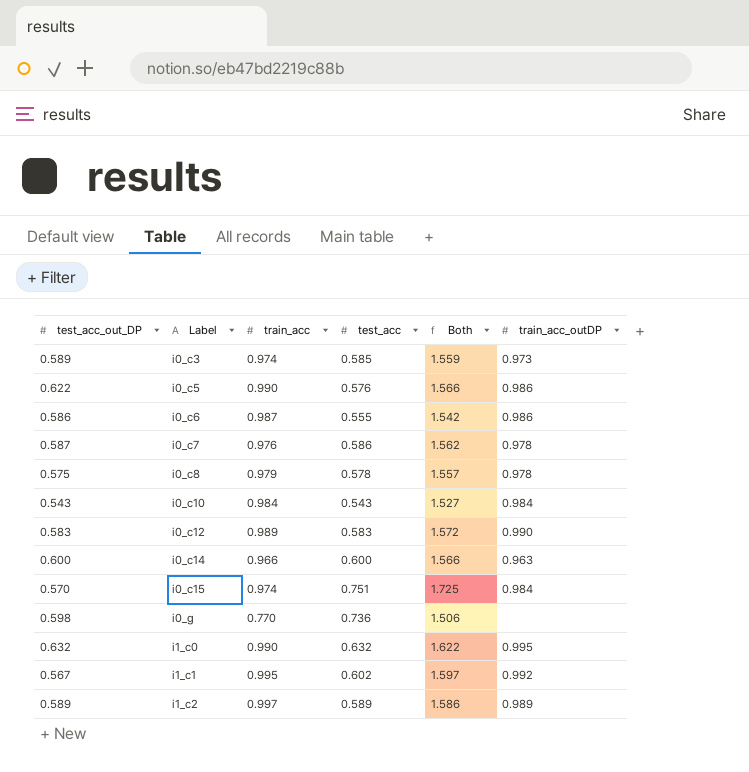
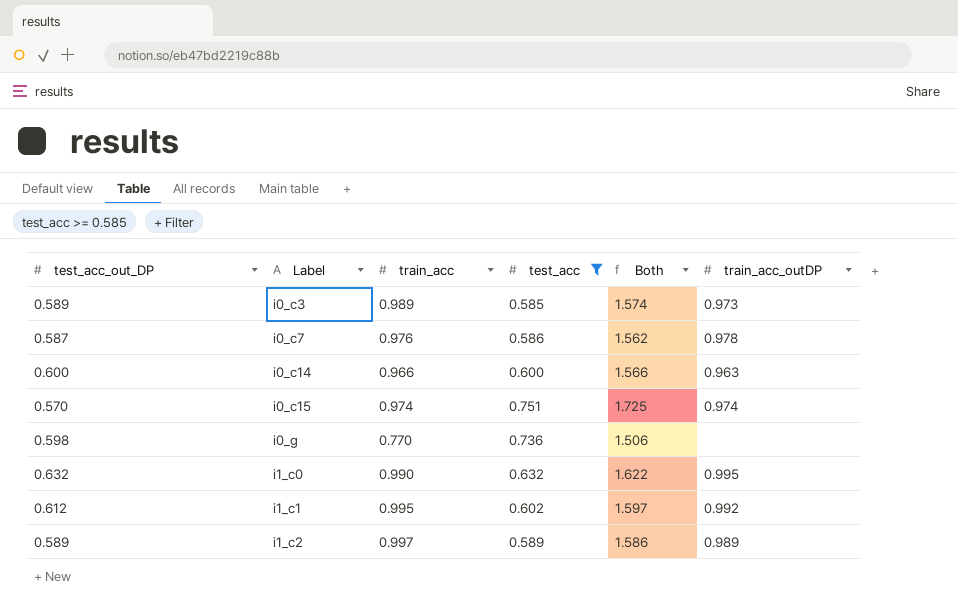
filter: none -> test_acc >= 0.585
i0_c3 | train_acc: 0.974 -> 0.989
i0_c3 | Both: 1.559 -> 1.574
i0_c15 | train_acc_outDP: 0.984 -> 0.974
i1_c1 | test_acc_out_DP: 0.567 -> 0.612

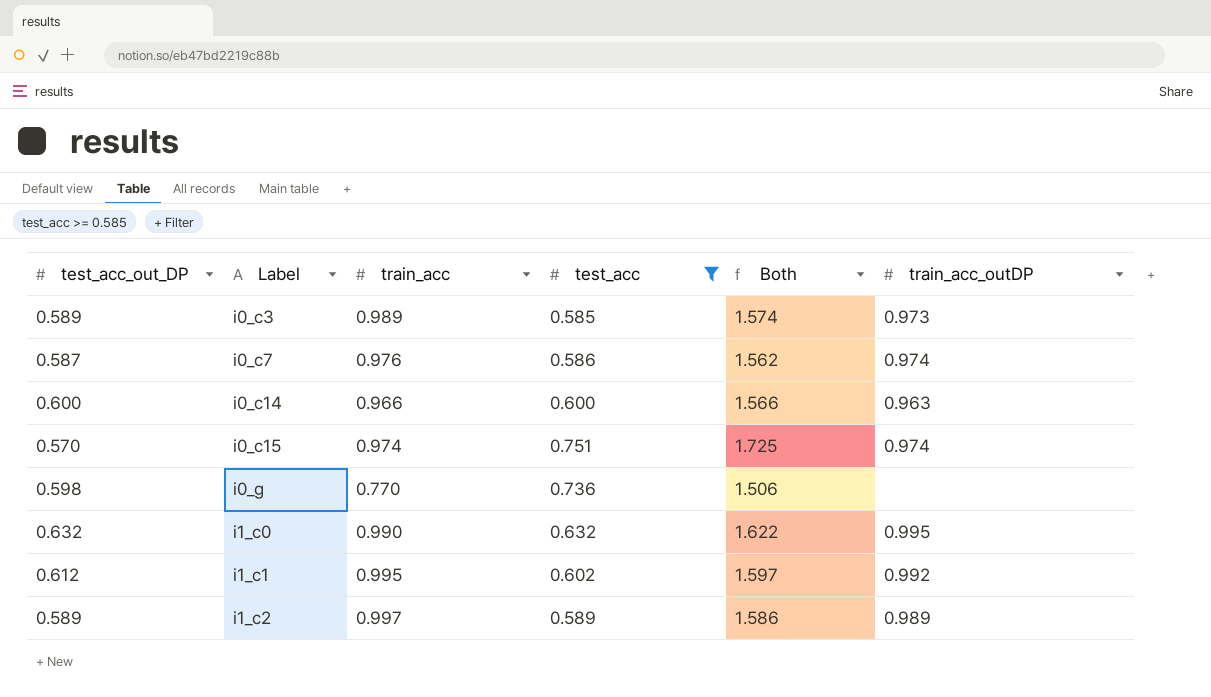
i0_c7 | train_acc_outDP: 0.978 -> 0.974

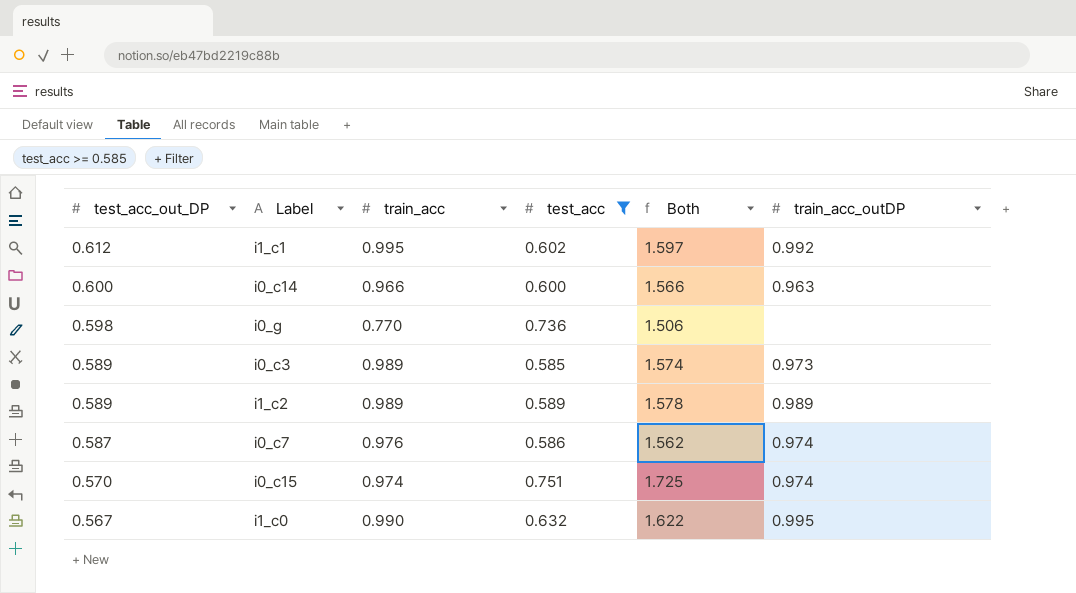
row order: Label ascending -> test_acc_out_DP descending
i1_c2 | train_acc: 0.997 -> 0.989
i1_c2 | Both: 1.586 -> 1.578
i1_c0 | test_acc_out_DP: 0.632 -> 0.567

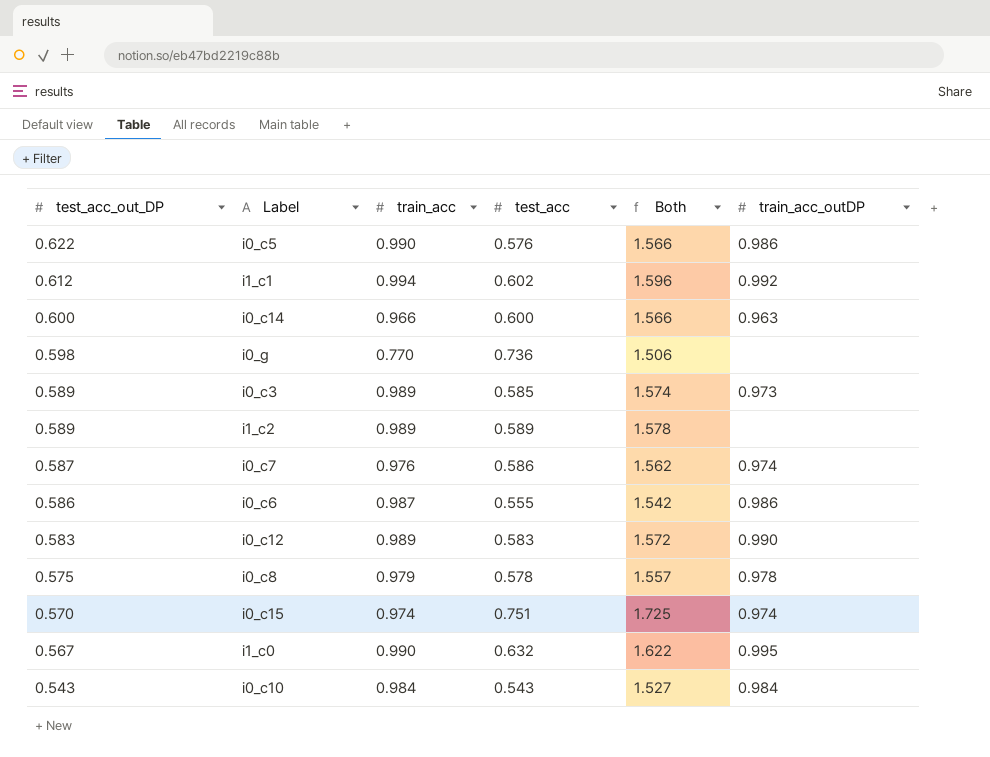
filter: test_acc >= 0.585 -> none
i1_c1 | train_acc: 0.995 -> 0.994
i1_c1 | Both: 1.597 -> 1.596
i1_c2 | train_acc_outDP: 0.989 -> none

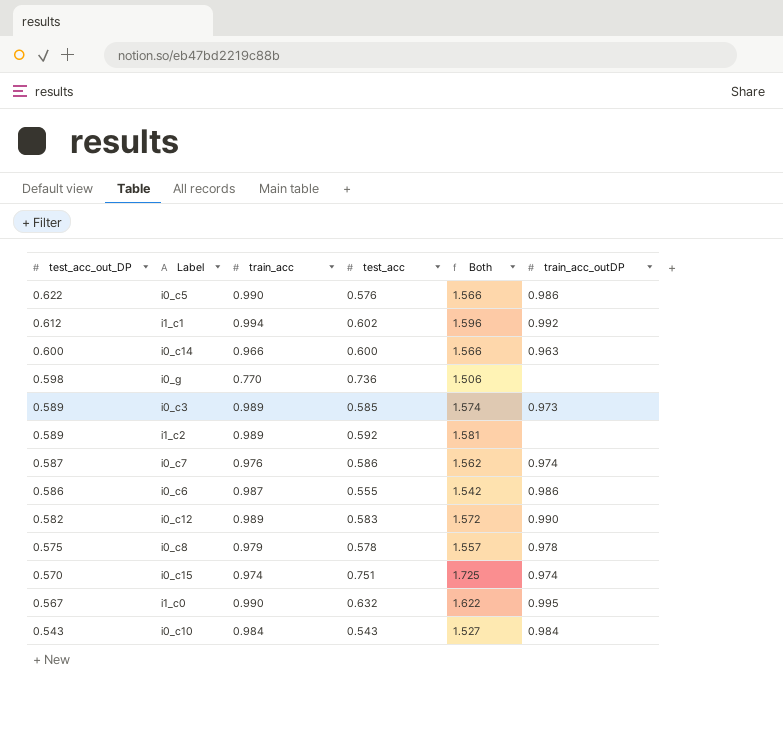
i1_c2 | test_acc: 0.589 -> 0.592
i1_c2 | Both: 1.578 -> 1.581
i0_c12 | test_acc_out_DP: 0.583 -> 0.582

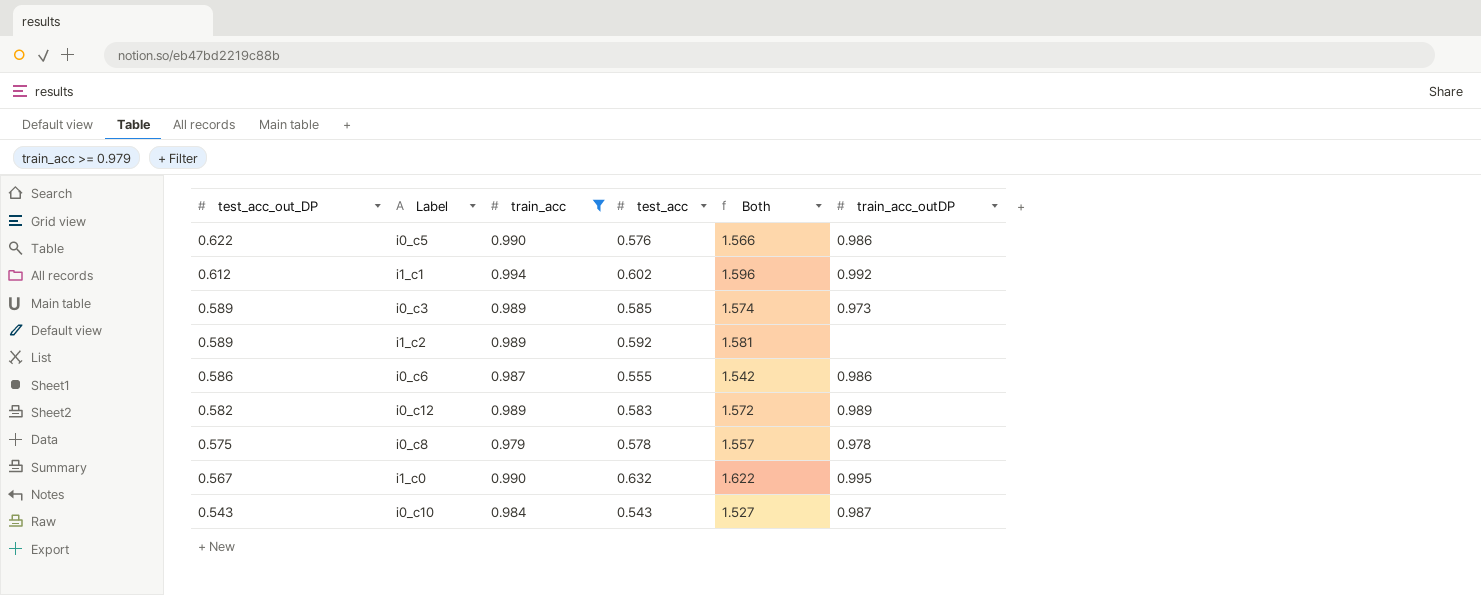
filter: none -> train_acc >= 0.979
i0_c12 | train_acc_outDP: 0.990 -> 0.989
i0_c10 | train_acc_outDP: 0.984 -> 0.987

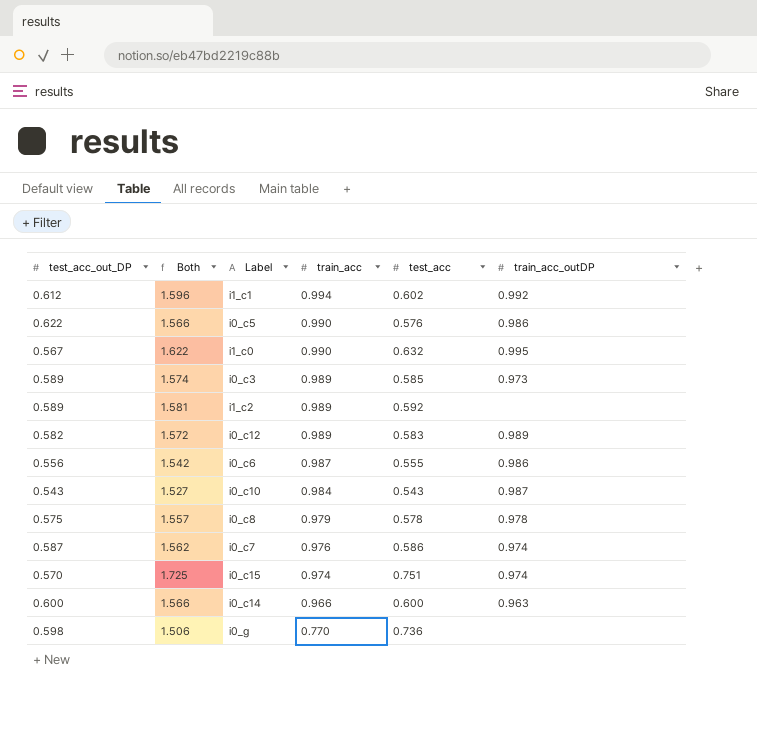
filter: train_acc >= 0.979 -> none
row order: test_acc_out_DP descending -> train_acc descending
column Both | position: 5 -> 2
i0_c6 | test_acc_out_DP: 0.586 -> 0.556

